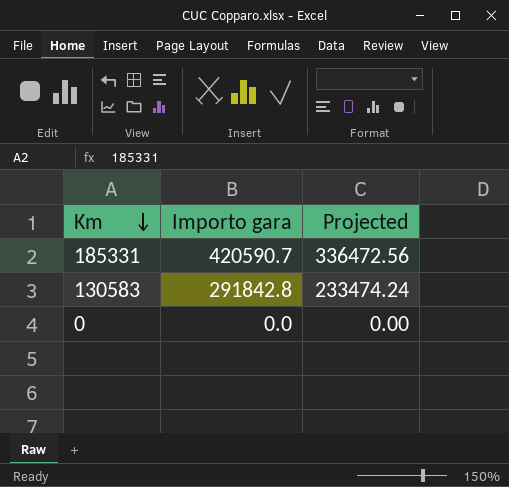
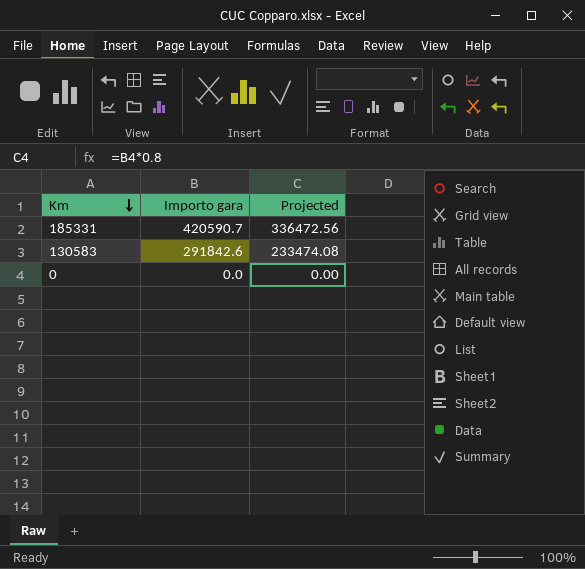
130583 | Importo gara: 291842.8 -> 291842.6
130583 | Projected: 233474.24 -> 233474.08

